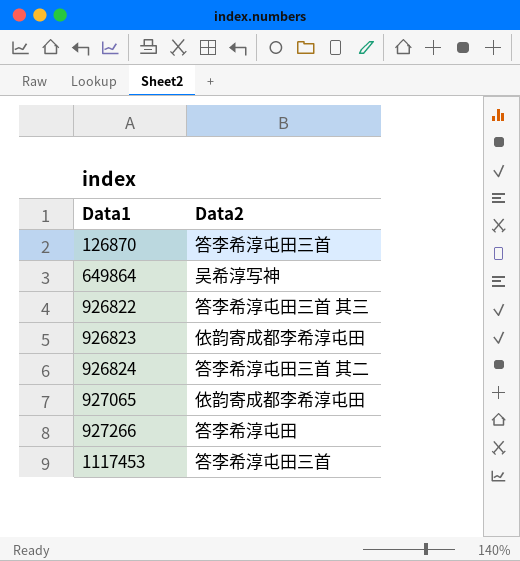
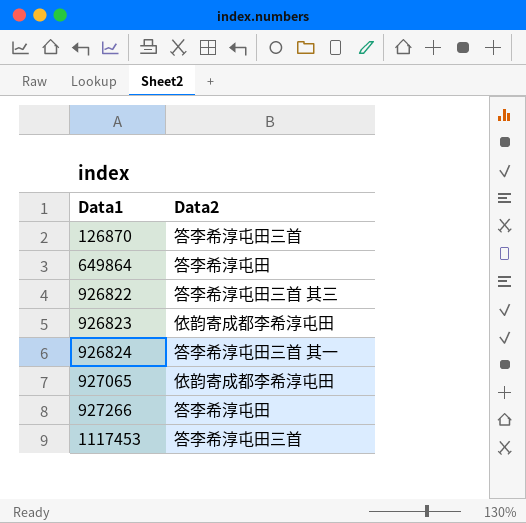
649864 | Data2: 吴希淳写神 -> 答李希淳屯田
926824 | Data2: 答李希淳屯田三首 其二 -> 答李希淳屯田三首 其一

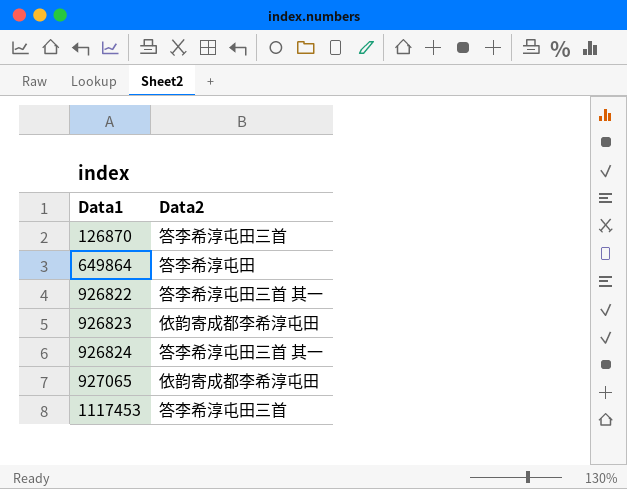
row 927266: 答李希淳屯田 -> none
926822 | Data2: 答李希淳屯田三首 其三 -> 答李希淳屯田三首 其一

